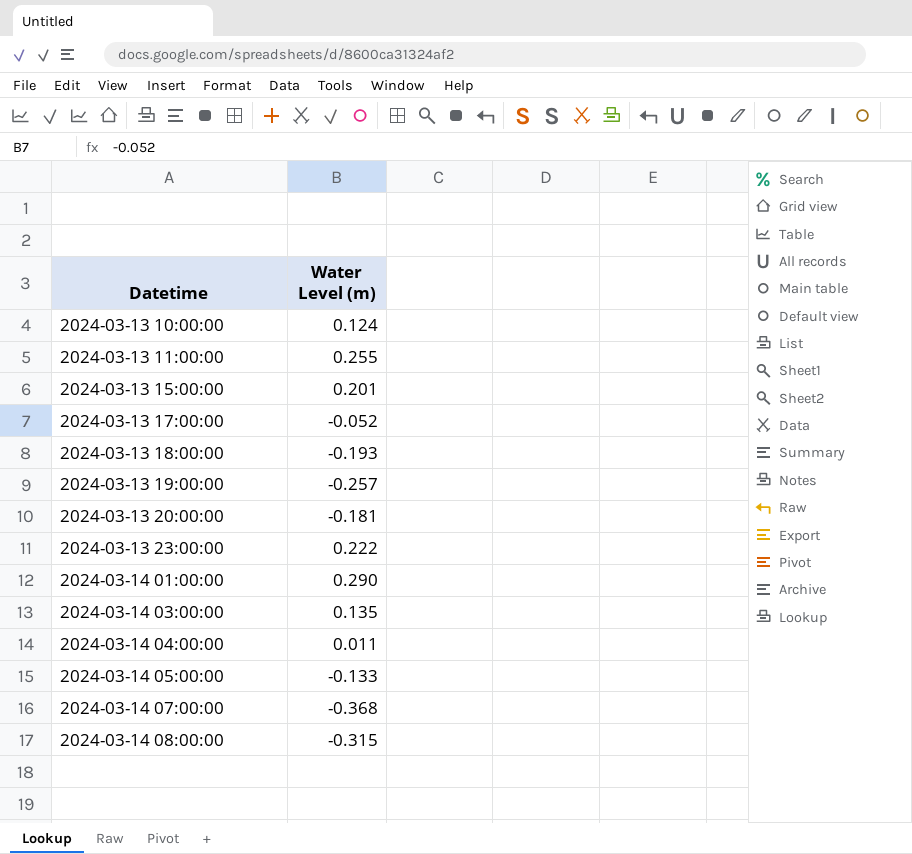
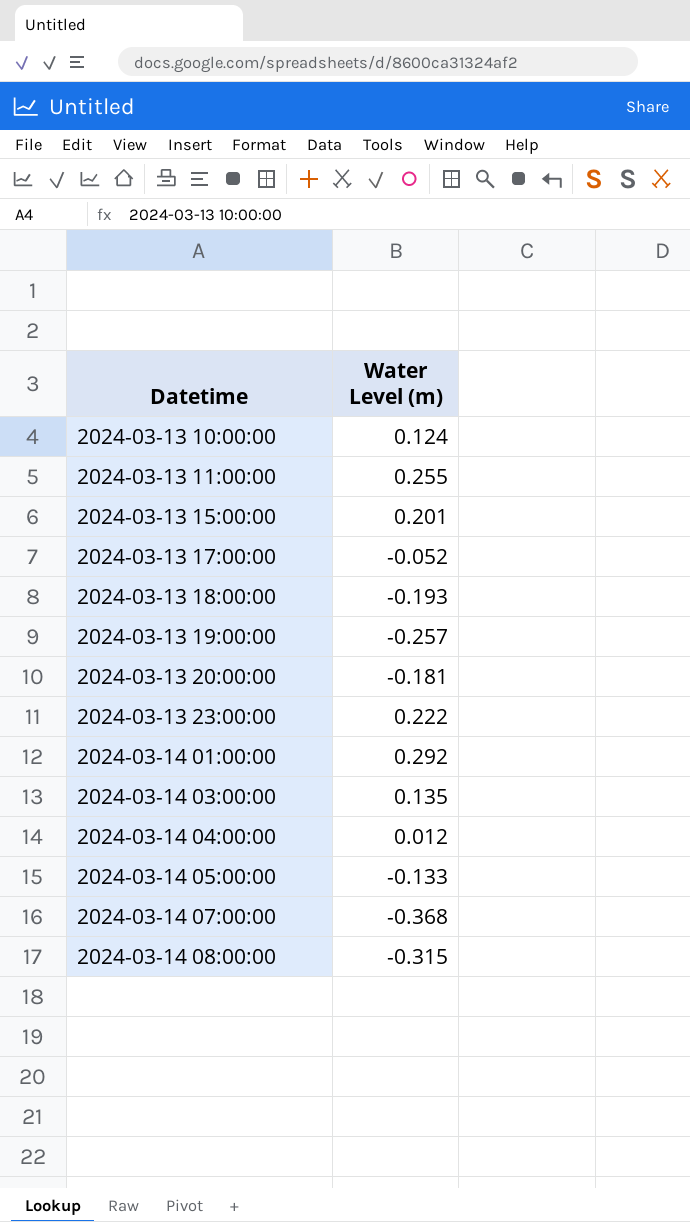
2024-03-14 01:00:00 | Water Level (m): 0.290 -> 0.292
2024-03-14 04:00:00 | Water Level (m): 0.011 -> 0.012

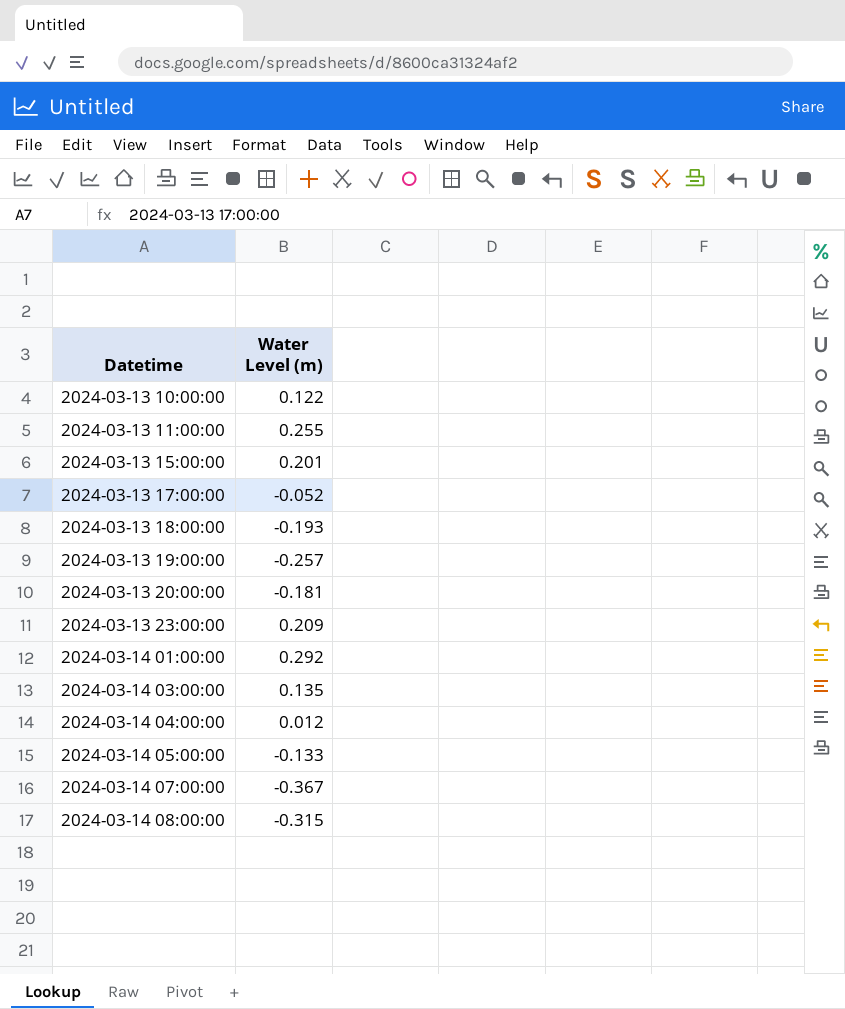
2024-03-13 10:00:00 | Water Level (m): 0.124 -> 0.122
2024-03-13 23:00:00 | Water Level (m): 0.222 -> 0.209
2024-03-14 07:00:00 | Water Level (m): -0.368 -> -0.367

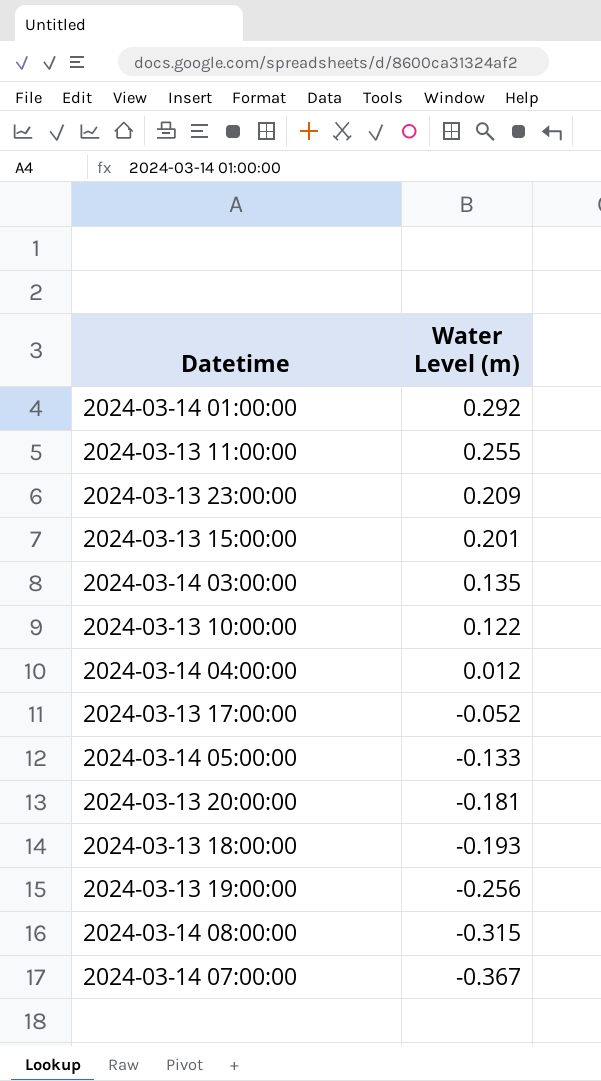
row order: Datetime ascending -> Water Level (m) descending
2024-03-13 19:00:00 | Water Level (m): -0.257 -> -0.256

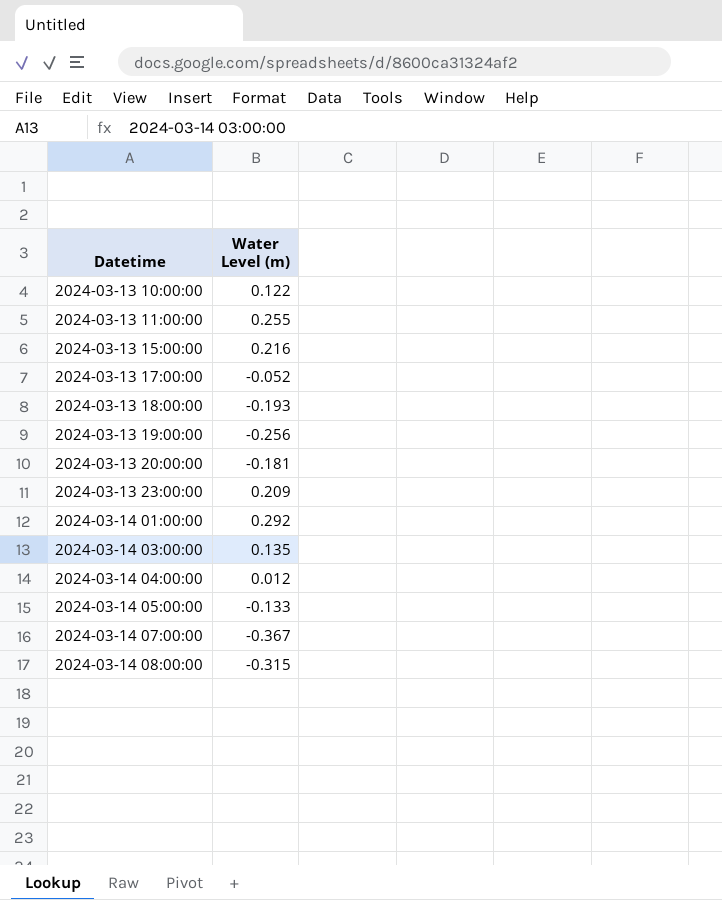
row order: Water Level (m) descending -> Datetime ascending
2024-03-13 15:00:00 | Water Level (m): 0.201 -> 0.216

